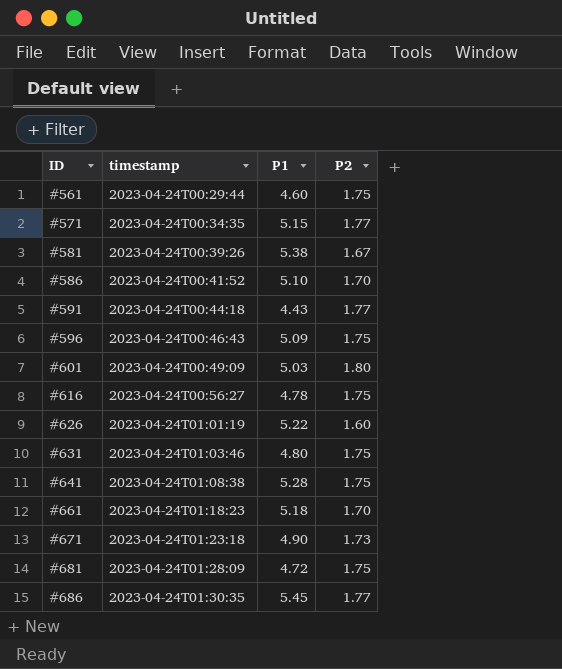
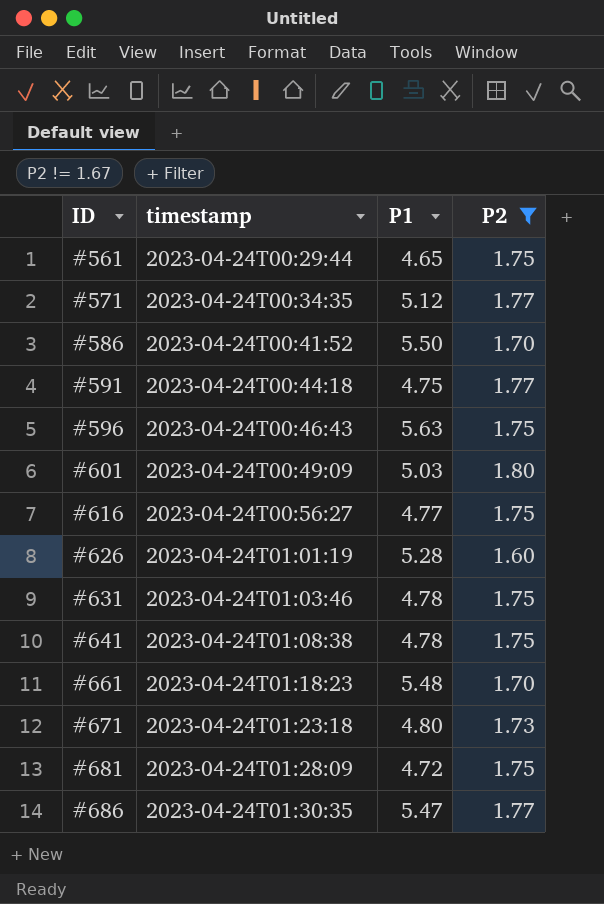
filter: none -> P2 != 1.67
#561 | P1: 4.60 -> 4.65
#571 | P1: 5.15 -> 5.12
#586 | P1: 5.10 -> 5.50
#591 | P1: 4.43 -> 4.75
#596 | P1: 5.09 -> 5.63
#616 | P1: 4.78 -> 4.77
#626 | P1: 5.22 -> 5.28
#631 | P1: 4.80 -> 4.78
#641 | P1: 5.28 -> 4.78
#661 | P1: 5.18 -> 5.48
#671 | P1: 4.90 -> 4.80
#686 | P1: 5.45 -> 5.47

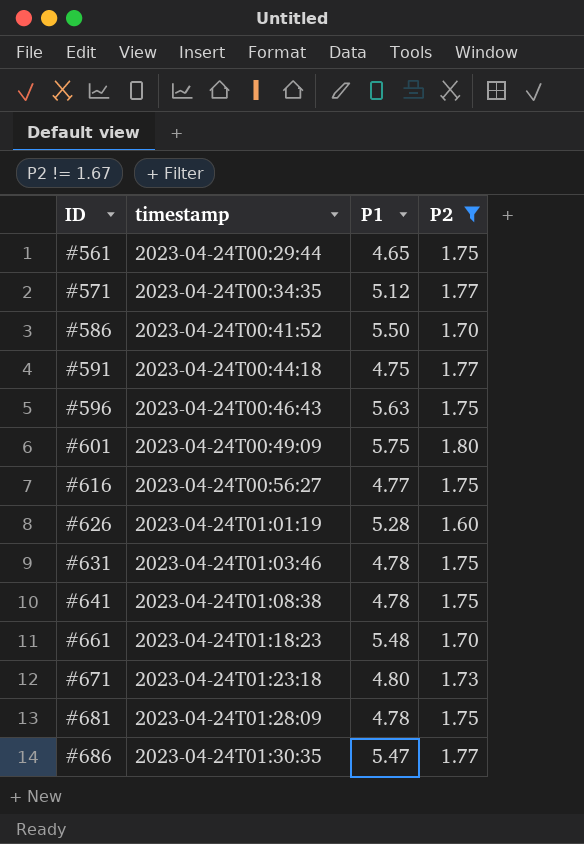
#601 | P1: 5.03 -> 5.75
#681 | P1: 4.72 -> 4.78

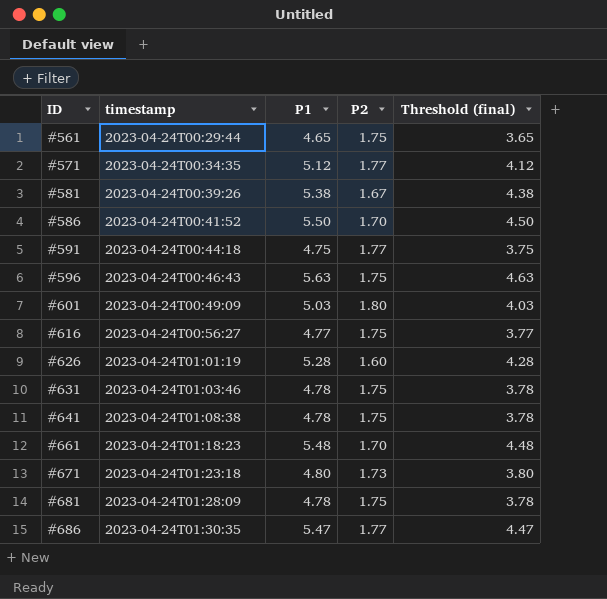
filter: P2 != 1.67 -> none
column Threshold (final) | formula: none -> [P1] - 1
#601 | P1: 5.75 -> 5.03

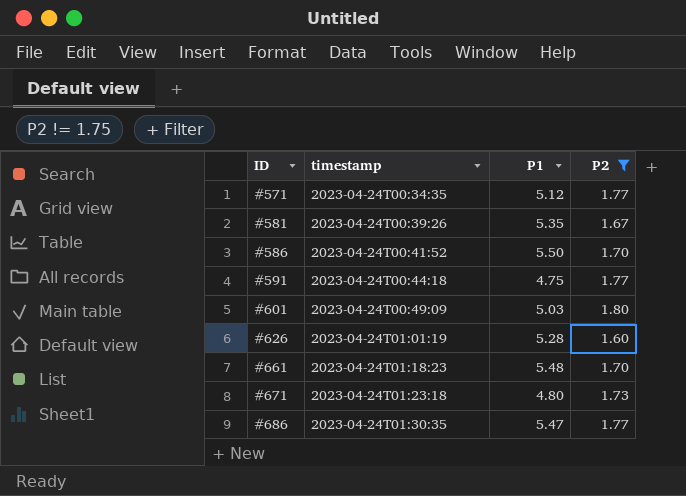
filter: none -> P2 != 1.75
column Threshold (final) | formula: [P1] - 1 -> none
#581 | P1: 5.38 -> 5.35

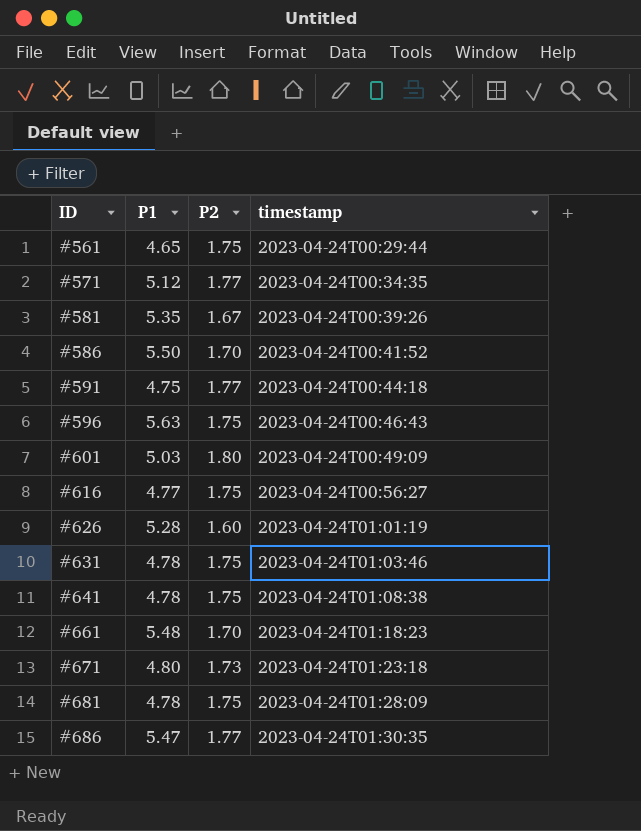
filter: P2 != 1.75 -> none
column timestamp | position: 2 -> 4

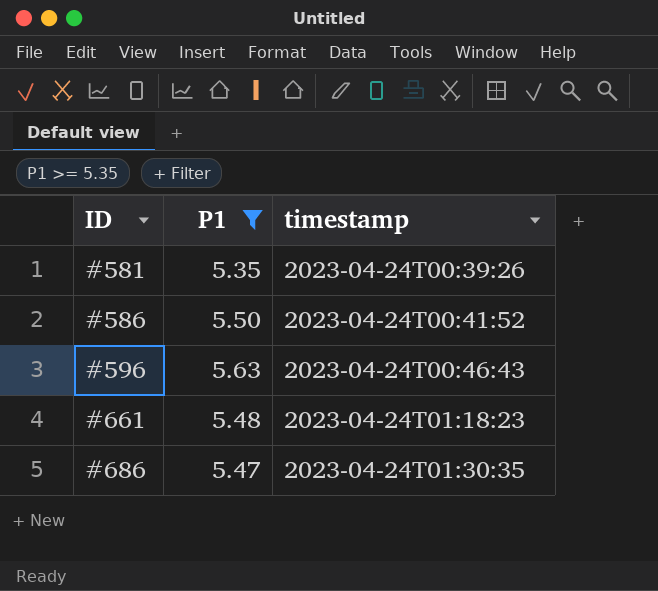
filter: none -> P1 >= 5.35
column P2 | position: 3 -> none

